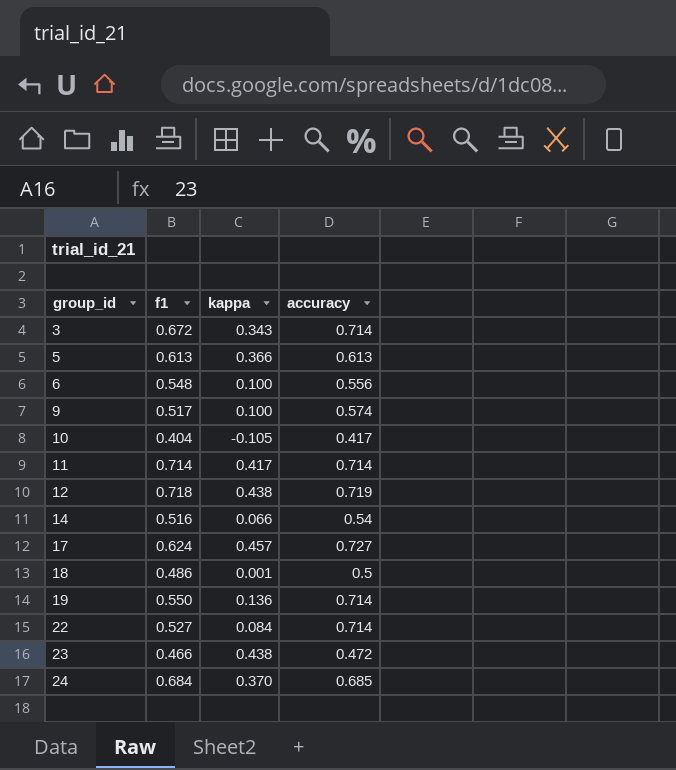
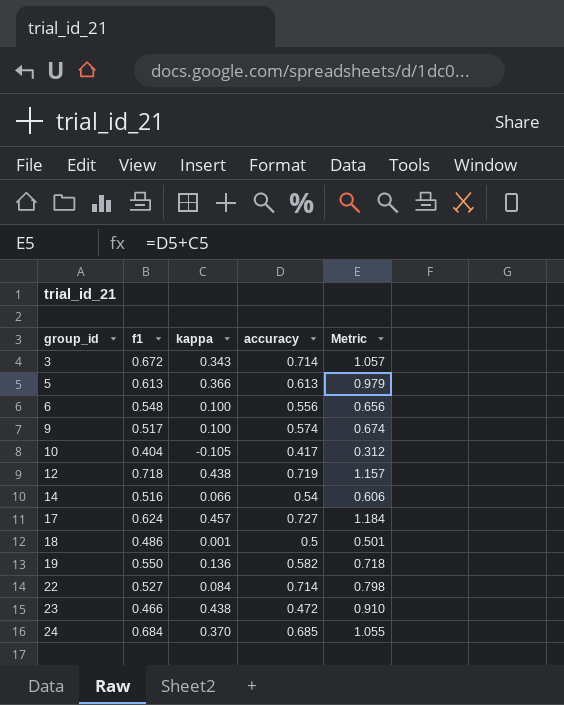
column Metric | formula: none -> [kappa] + [accuracy]
row 11: 0.714 | 0.417 | 0.714 -> none
19 | accuracy: 0.714 -> 0.582

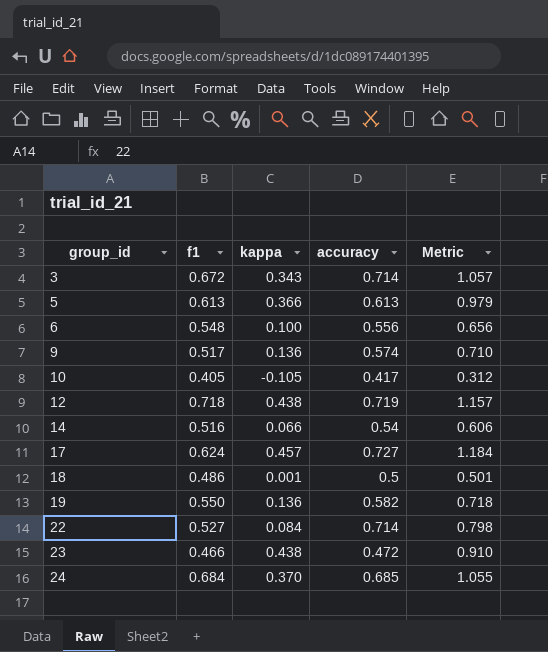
9 | kappa: 0.100 -> 0.136
9 | Metric: 0.674 -> 0.710
10 | f1: 0.404 -> 0.405

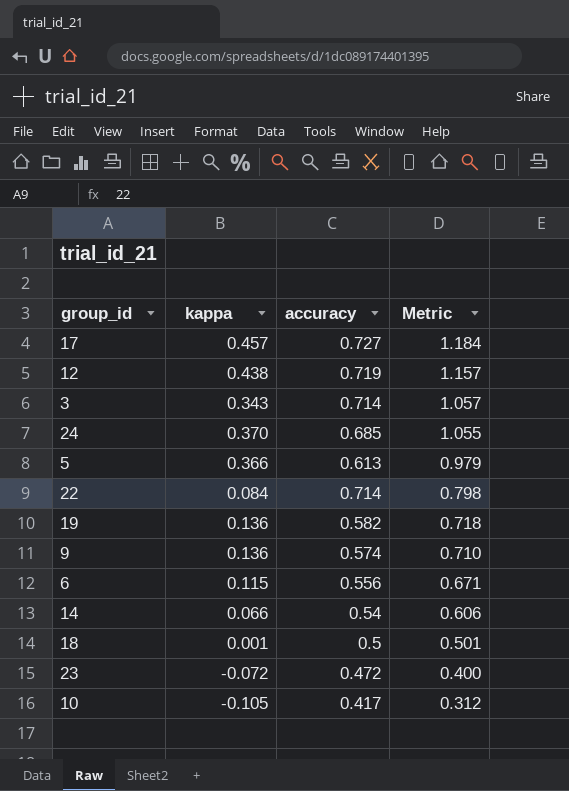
row order: group_id ascending -> Metric descending
column f1 | position: 2 -> none
6 | kappa: 0.100 -> 0.115
6 | Metric: 0.656 -> 0.671
23 | kappa: 0.438 -> -0.072
23 | Metric: 0.910 -> 0.400

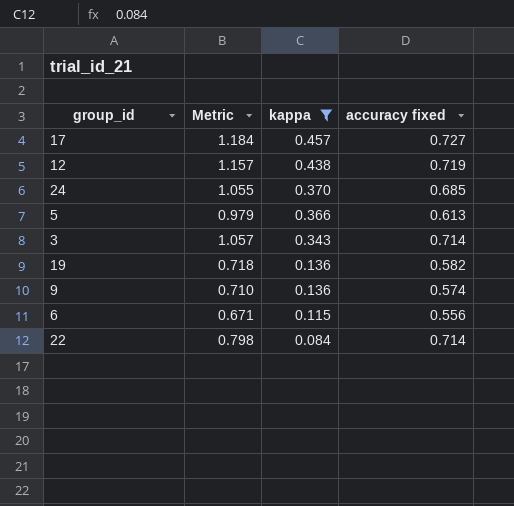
filter: none -> kappa >= 0.084
row order: Metric descending -> kappa descending
column Metric | position: 4 -> 2
column name: accuracy -> accuracy fixed

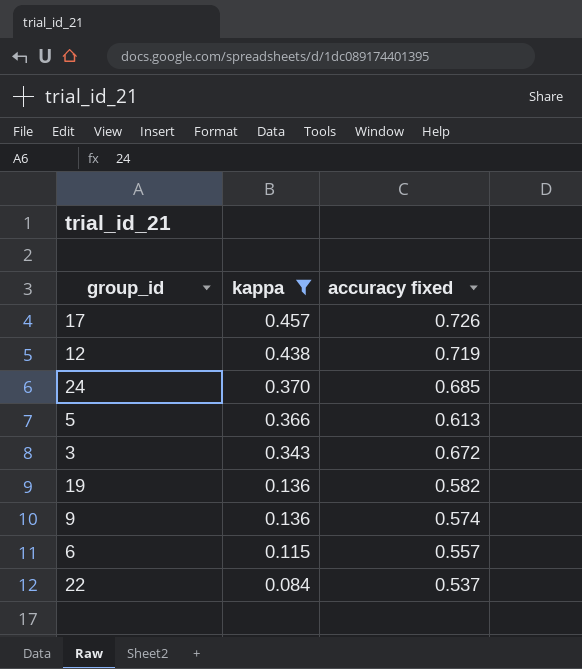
column Metric | formula: [kappa] + [accuracy fixed] -> none
17 | accuracy fixed: 0.727 -> 0.726
3 | accuracy fixed: 0.714 -> 0.672
6 | accuracy fixed: 0.556 -> 0.557
22 | accuracy fixed: 0.714 -> 0.537

